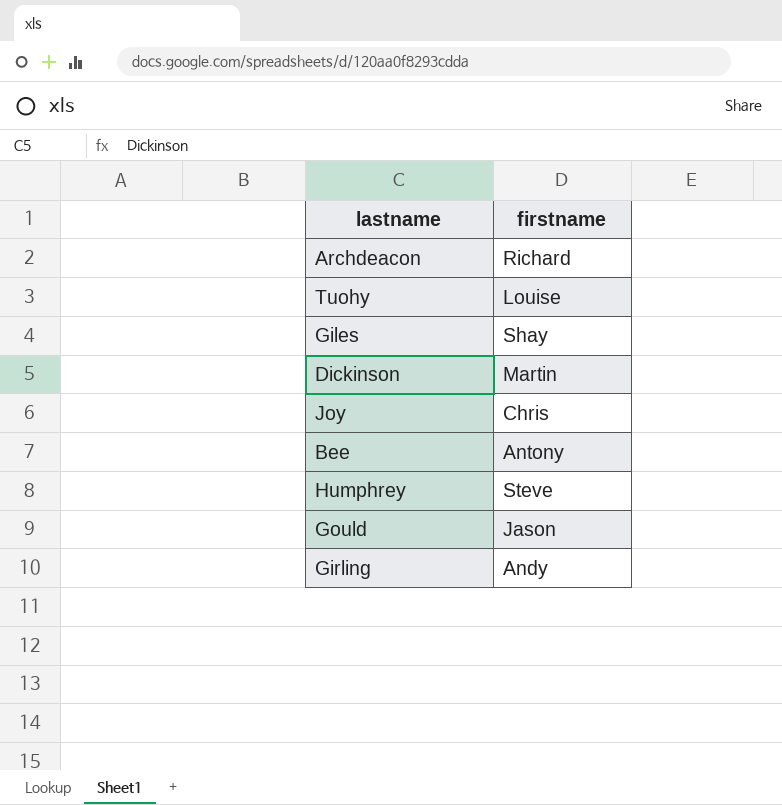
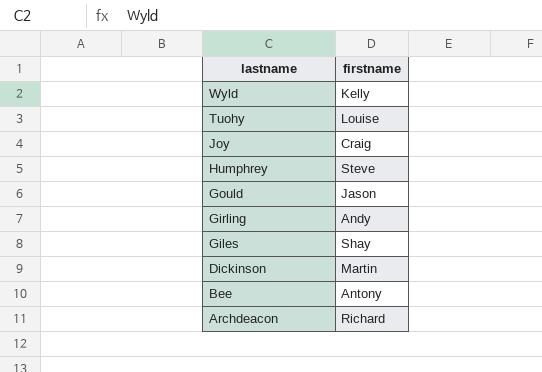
row order: none -> lastname descending
row Wyld: none -> Kelly
Joy | firstname: Chris -> Craig

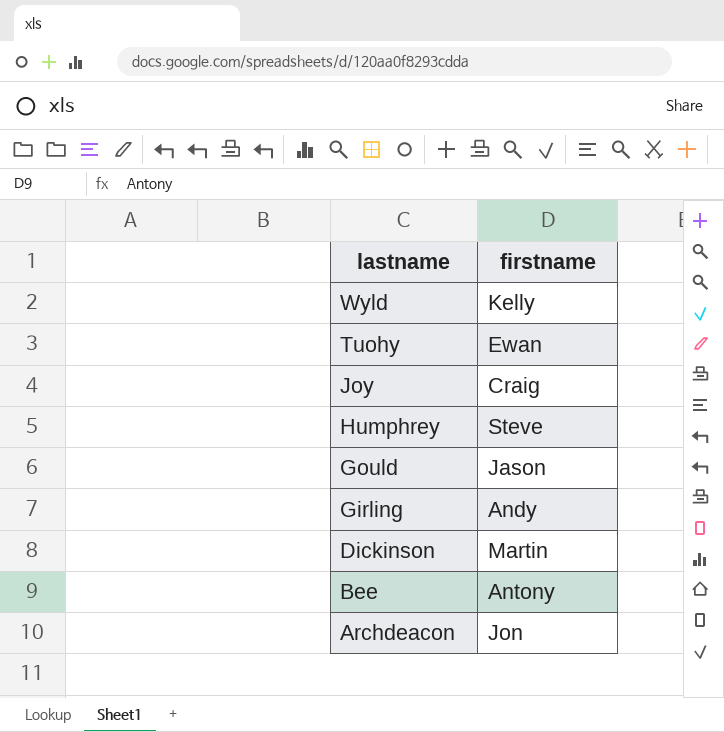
row Giles: Shay -> none
Tuohy | firstname: Louise -> Ewan
Archdeacon | firstname: Richard -> Jon

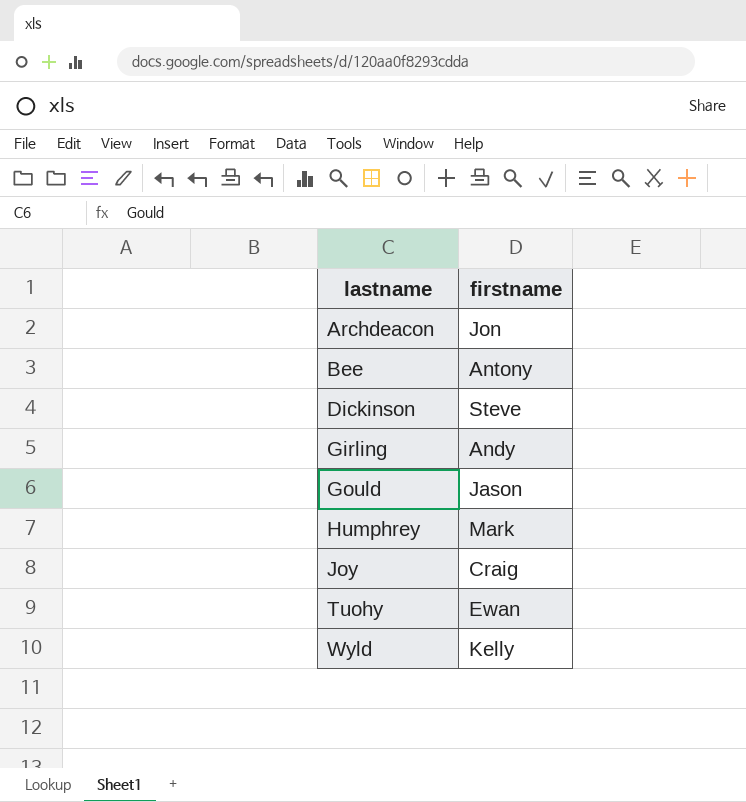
row order: lastname descending -> lastname ascending
Dickinson | firstname: Martin -> Steve
Humphrey | firstname: Steve -> Mark

